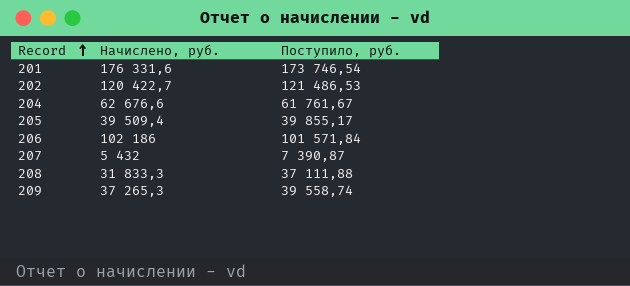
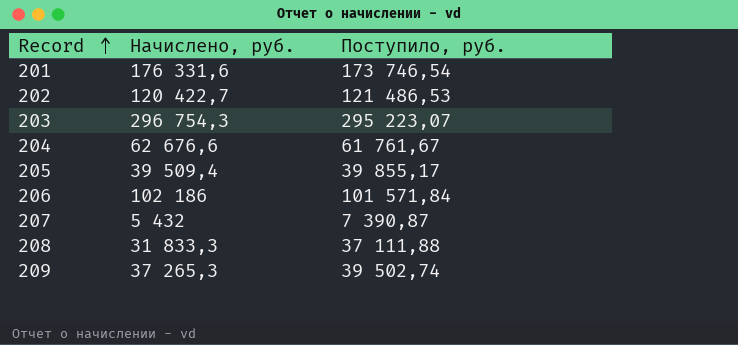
row 203: none -> 296 754,3 | 295 223,07
209 | Поступило, руб.: 39 558,74 -> 39 502,74

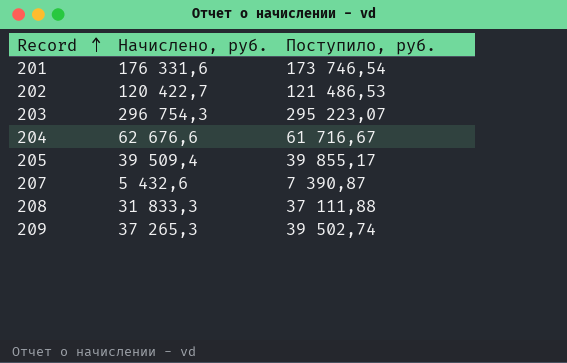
row 206: 102 186 | 101 571,84 -> none
204 | Поступило, руб.: 61 761,67 -> 61 716,67
207 | Начислено, руб.: 5 432 -> 5 432,6

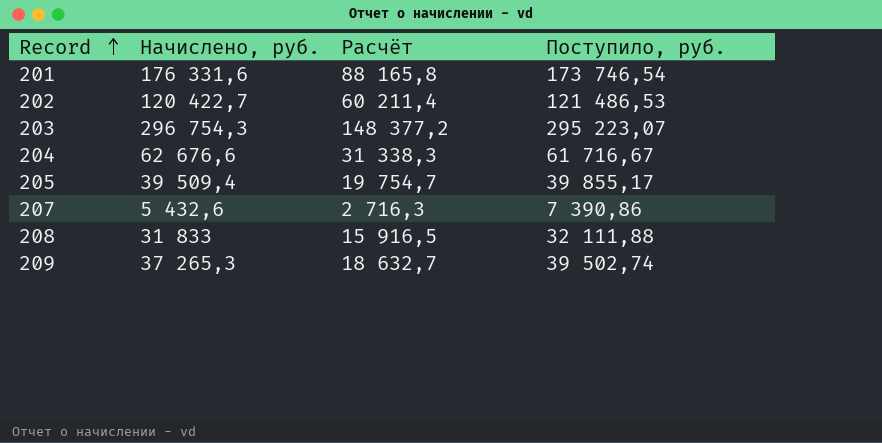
column Расчёт | formula: none -> [Начислено, руб.] * 0,5
207 | Поступило, руб.: 7 390,87 -> 7 390,86
208 | Начислено, руб.: 31 833,3 -> 31 833
208 | Поступило, руб.: 37 111,88 -> 32 111,88

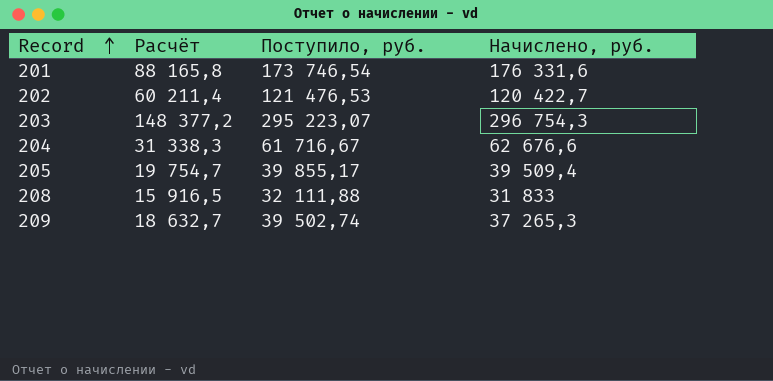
column Начислено, руб. | position: 2 -> 4
row 207: 5 432,6 | 2 716,3 | 7 390,86 -> none
202 | Поступило, руб.: 121 486,53 -> 121 476,53

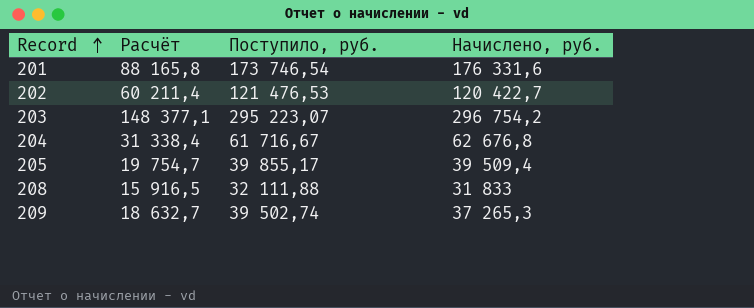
203 | Расчёт: 148 377,2 -> 148 377,1
203 | Начислено, руб.: 296 754,3 -> 296 754,2
204 | Расчёт: 31 338,3 -> 31 338,4
204 | Начислено, руб.: 62 676,6 -> 62 676,8

